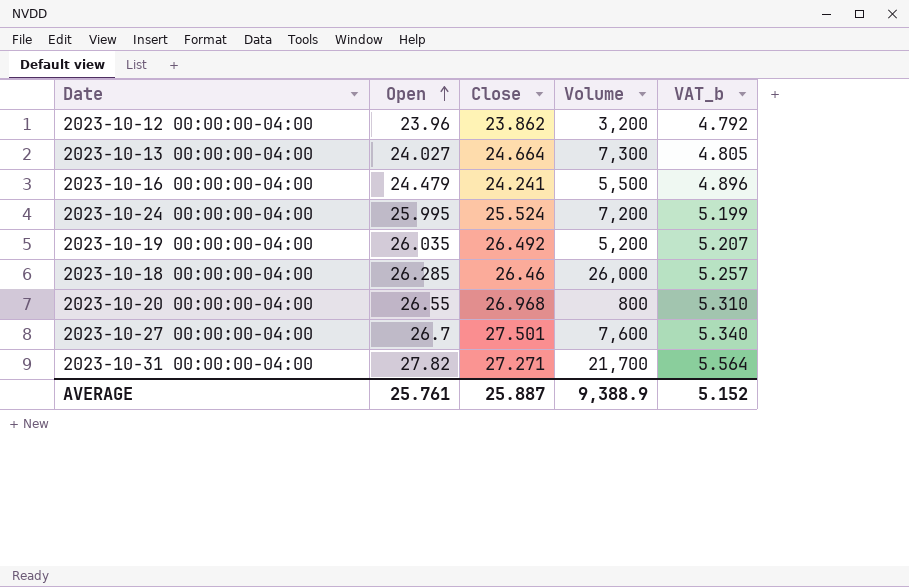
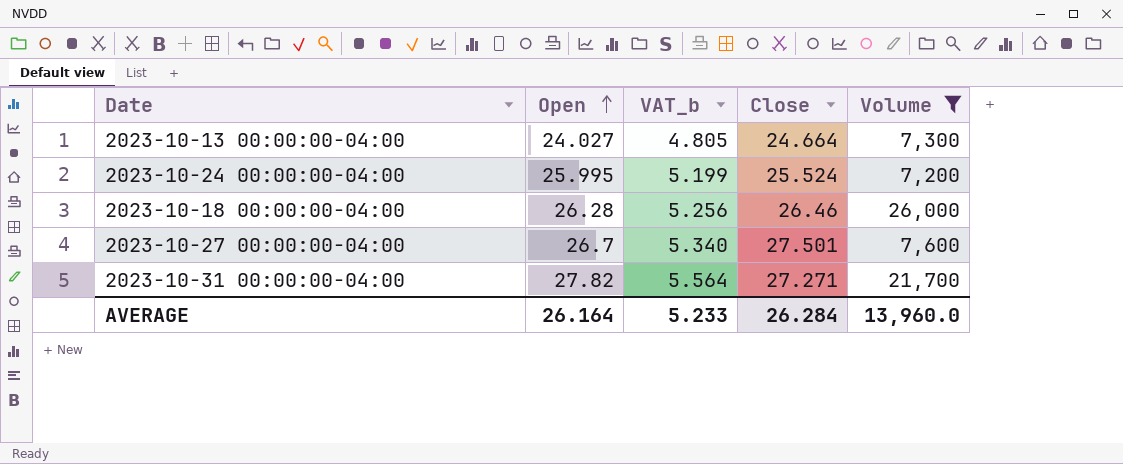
filter: none -> Volume >= 7,200
column VAT_b | position: 5 -> 3
2023-10-18 00:00:00-04:00 | Open: 26.285 -> 26.28
2023-10-18 00:00:00-04:00 | VAT_b: 5.257 -> 5.256
AVERAGE | Open: 25.761 -> 26.164
AVERAGE | VAT_b: 5.152 -> 5.233
AVERAGE | Close: 25.887 -> 26.284
AVERAGE | Volume: 9,388.9 -> 13,960.0

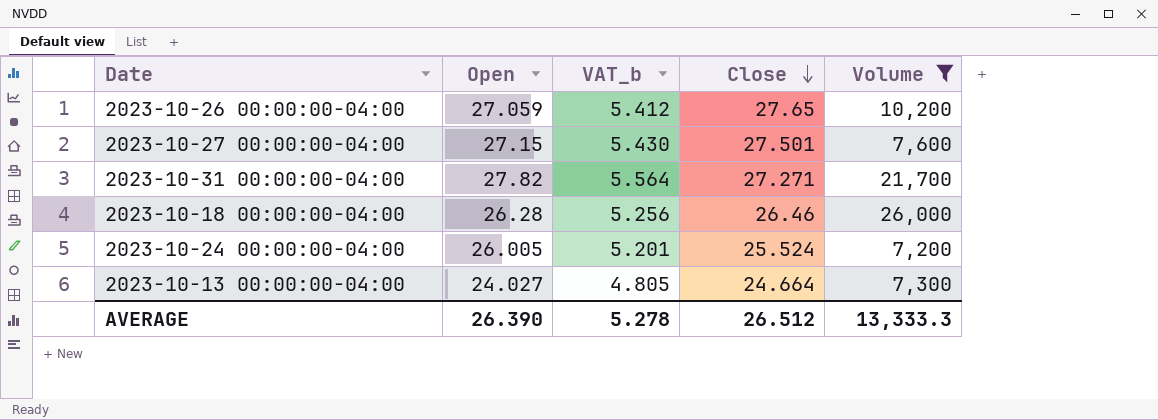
row order: Open ascending -> Close descending
row 2023-10-26 00:00:00-04:00: none -> 27.059 | 5.412 | 27.65 | 10,200
2023-10-27 00:00:00-04:00 | Open: 26.7 -> 27.15
2023-10-27 00:00:00-04:00 | VAT_b: 5.340 -> 5.430
2023-10-24 00:00:00-04:00 | Open: 25.995 -> 26.005
2023-10-24 00:00:00-04:00 | VAT_b: 5.199 -> 5.201
AVERAGE | Open: 26.164 -> 26.390
AVERAGE | VAT_b: 5.233 -> 5.278
AVERAGE | Close: 26.284 -> 26.512
AVERAGE | Volume: 13,960.0 -> 13,333.3

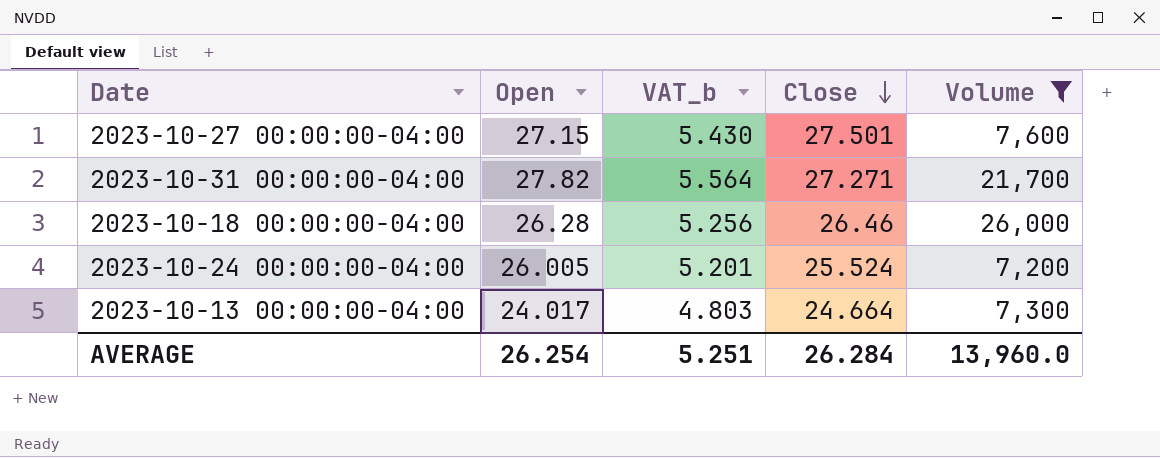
row 2023-10-26 00:00:00-04:00: 27.059 | 5.412 | 27.65 | 10,200 -> none
2023-10-13 00:00:00-04:00 | Open: 24.027 -> 24.017
2023-10-13 00:00:00-04:00 | VAT_b: 4.805 -> 4.803
AVERAGE | Open: 26.390 -> 26.254
AVERAGE | VAT_b: 5.278 -> 5.251
AVERAGE | Close: 26.512 -> 26.284
AVERAGE | Volume: 13,333.3 -> 13,960.0

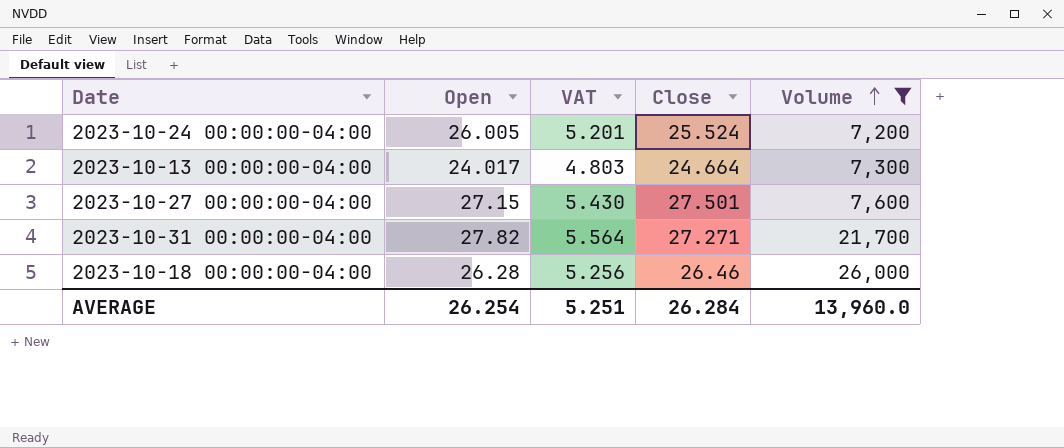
row order: Close descending -> Volume ascending
column name: VAT_b -> VAT

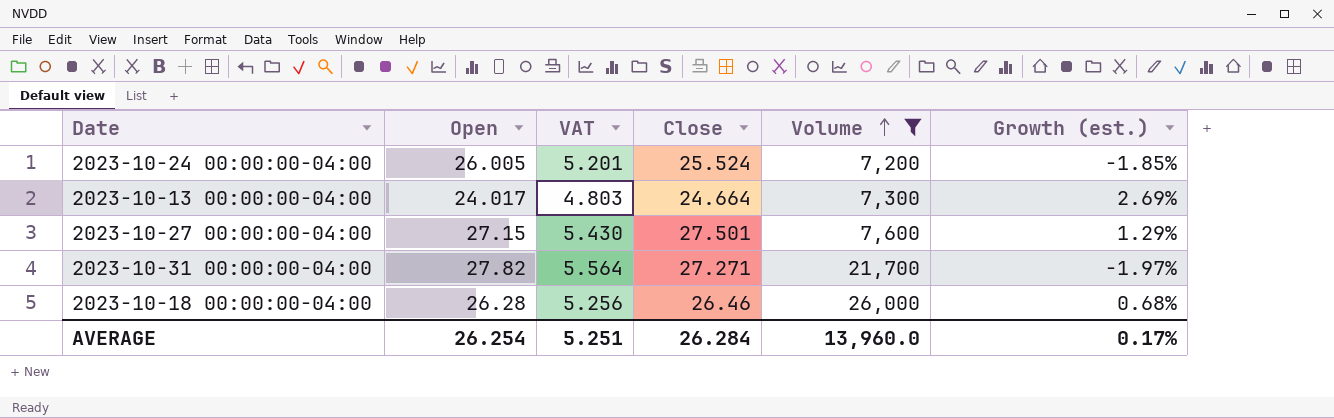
column Growth (est.) | formula: none -> ([Close] - [Open]) / [Open]

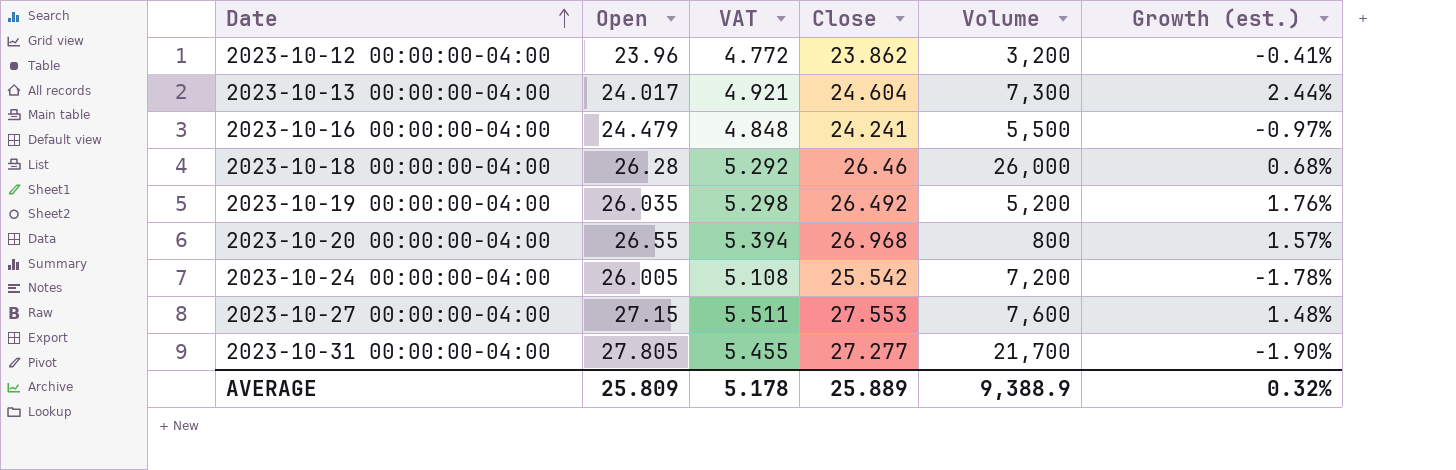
filter: Volume >= 7,200 -> none
row order: Volume ascending -> Date ascending
column VAT | formula: [Open] * 0.2 -> [Close] * 0.2
2023-10-13 00:00:00-04:00 | Close: 24.664 -> 24.604
2023-10-13 00:00:00-04:00 | Growth (est.): 2.69% -> 2.44%
2023-10-24 00:00:00-04:00 | Close: 25.524 -> 25.542
2023-10-24 00:00:00-04:00 | Growth (est.): -1.85% -> -1.78%
2023-10-27 00:00:00-04:00 | Close: 27.501 -> 27.553
2023-10-27 00:00:00-04:00 | Growth (est.): 1.29% -> 1.48%
2023-10-31 00:00:00-04:00 | Open: 27.82 -> 27.805
2023-10-31 00:00:00-04:00 | Close: 27.271 -> 27.277
2023-10-31 00:00:00-04:00 | Growth (est.): -1.97% -> -1.90%
AVERAGE | Open: 26.254 -> 25.809
AVERAGE | VAT: 5.251 -> 5.178
AVERAGE | Close: 26.284 -> 25.889
AVERAGE | Volume: 13,960.0 -> 9,388.9
AVERAGE | Growth (est.): 0.17% -> 0.32%

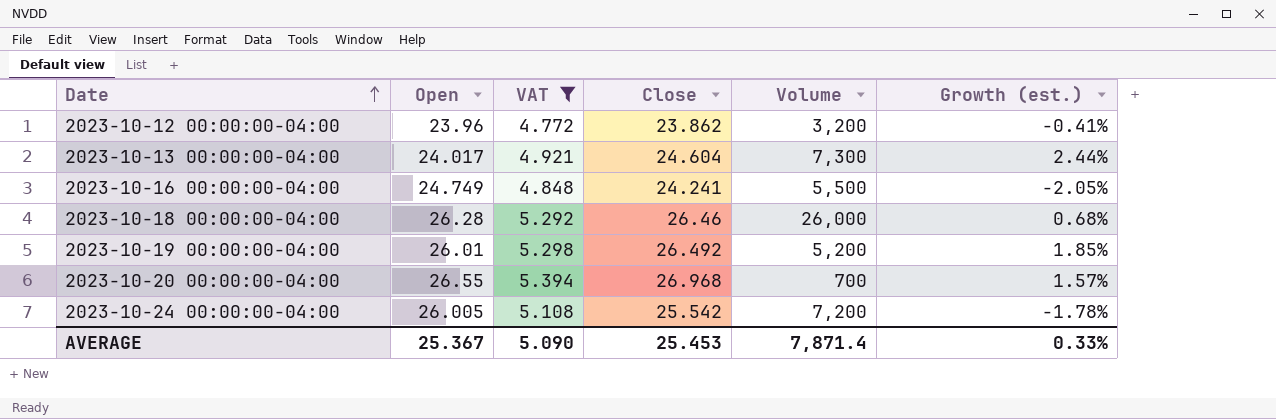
filter: none -> VAT <= 5.394
2023-10-16 00:00:00-04:00 | Open: 24.479 -> 24.749
2023-10-16 00:00:00-04:00 | Growth (est.): -0.97% -> -2.05%
2023-10-19 00:00:00-04:00 | Open: 26.035 -> 26.01
2023-10-19 00:00:00-04:00 | Growth (est.): 1.76% -> 1.85%
2023-10-20 00:00:00-04:00 | Volume: 800 -> 700
AVERAGE | Open: 25.809 -> 25.367
AVERAGE | VAT: 5.178 -> 5.090
AVERAGE | Close: 25.889 -> 25.453
AVERAGE | Volume: 9,388.9 -> 7,871.4
AVERAGE | Growth (est.): 0.32% -> 0.33%

